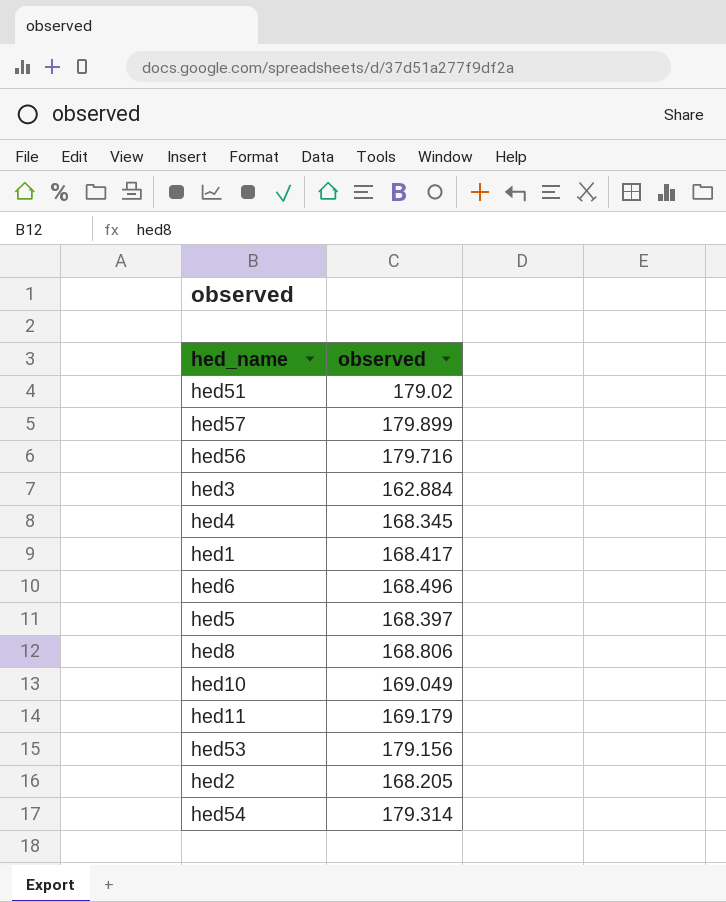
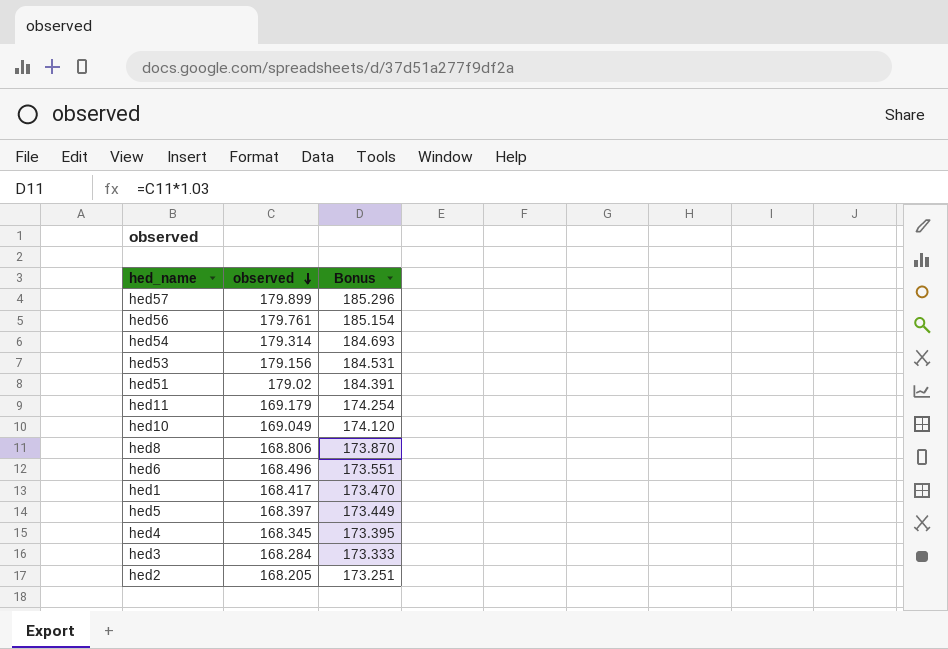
row order: none -> observed descending
column Bonus | formula: none -> [observed] * 1.03
hed56 | observed: 179.716 -> 179.761
hed3 | observed: 162.884 -> 168.284

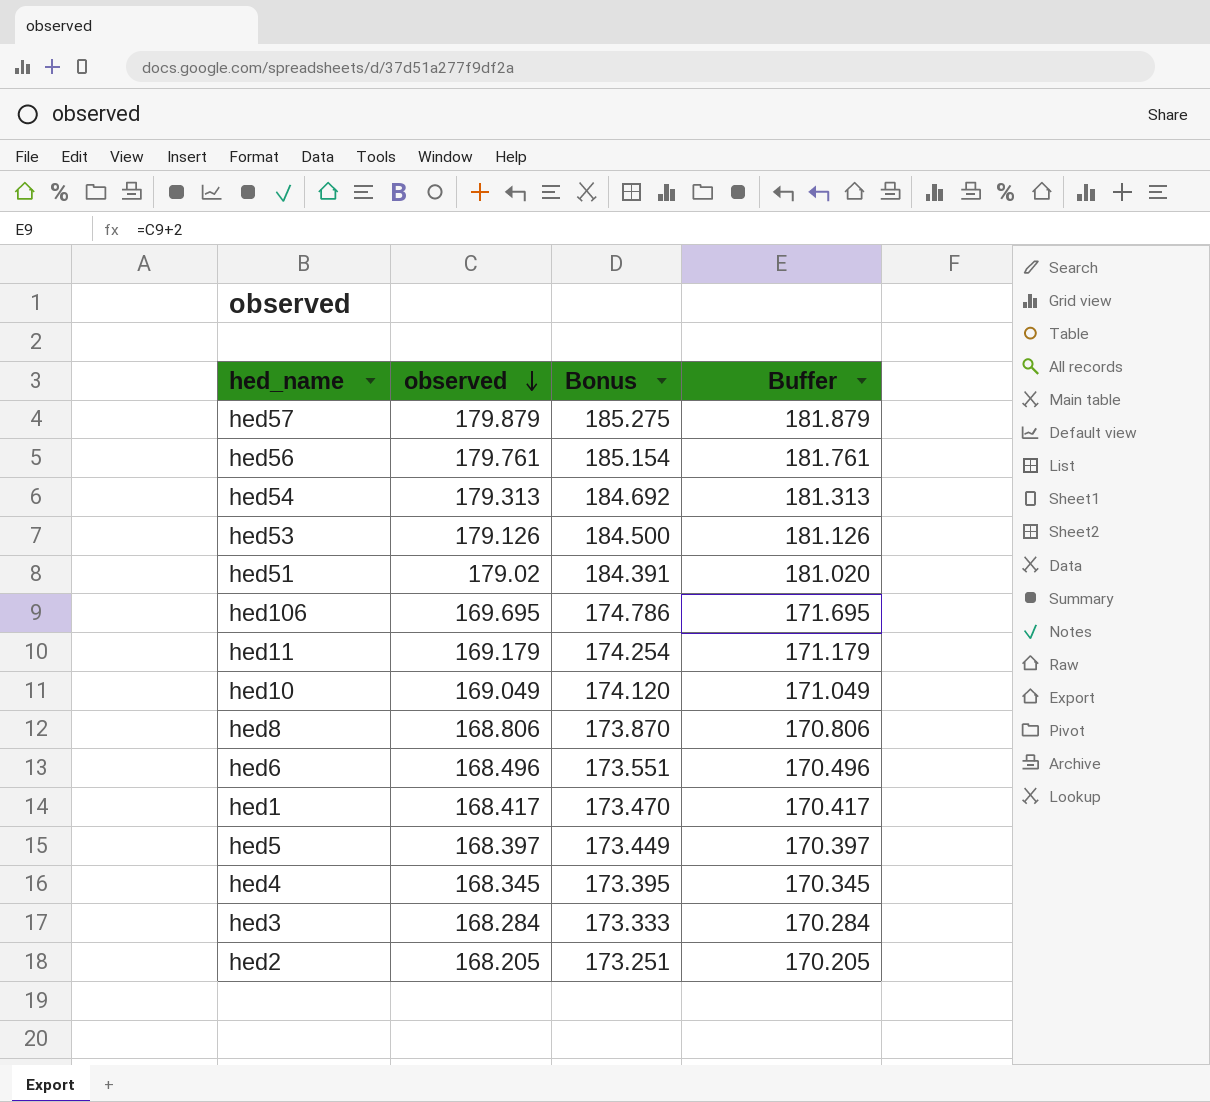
column Buffer | formula: none -> [observed] + 2
hed57 | observed: 179.899 -> 179.879
hed57 | Bonus: 185.296 -> 185.275
hed54 | observed: 179.314 -> 179.313
hed54 | Bonus: 184.693 -> 184.692
hed53 | observed: 179.156 -> 179.126
hed53 | Bonus: 184.531 -> 184.500
row hed106: none -> 169.695 | 174.786 | 171.695

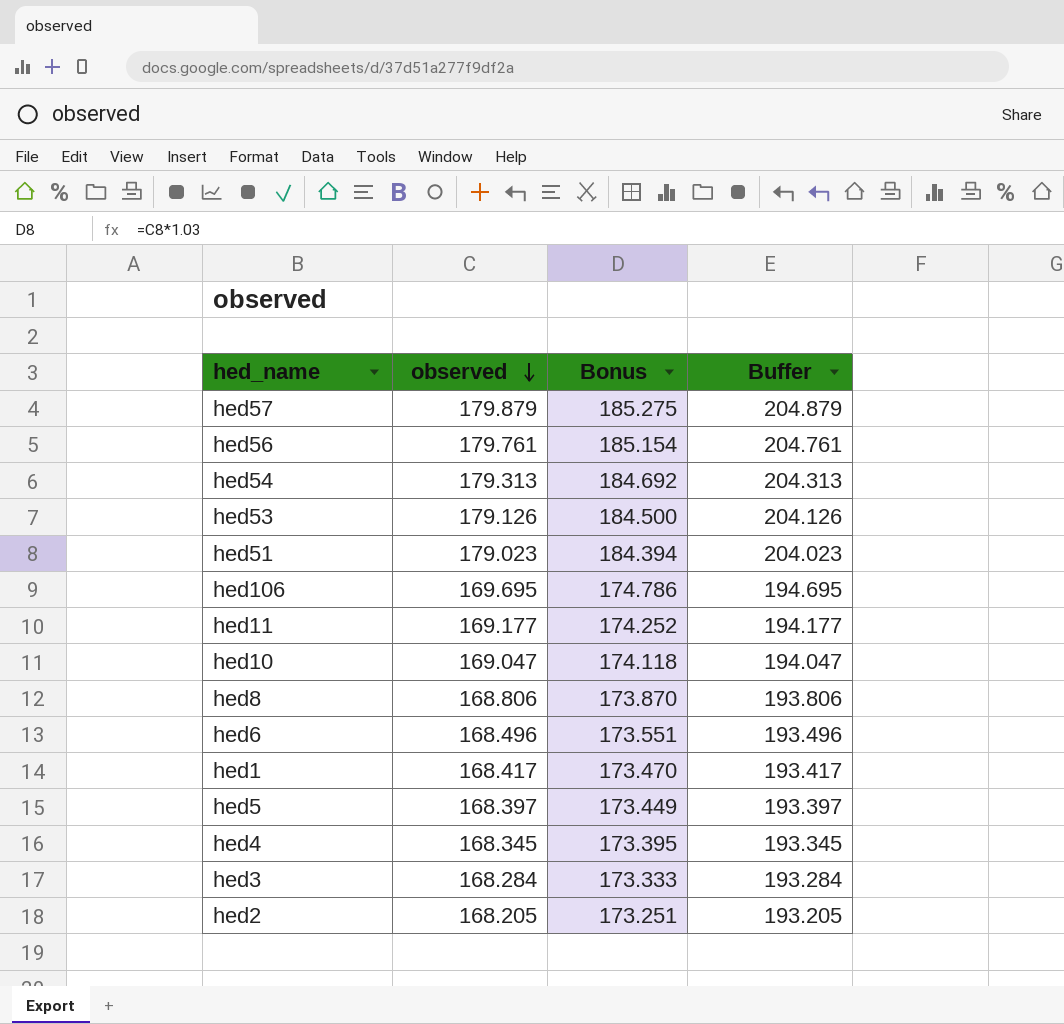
column Buffer | formula: [observed] + 2 -> [observed] + 25
hed51 | observed: 179.02 -> 179.023
hed51 | Bonus: 184.391 -> 184.394
hed11 | observed: 169.179 -> 169.177
hed11 | Bonus: 174.254 -> 174.252
hed10 | observed: 169.049 -> 169.047
hed10 | Bonus: 174.120 -> 174.118

